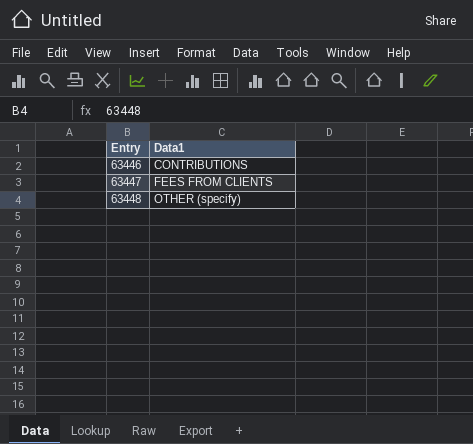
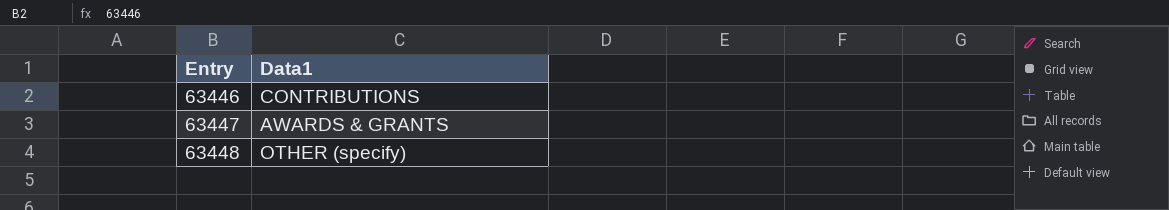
63447 | Data1: FEES FROM CLIENTS -> AWARDS & GRANTS

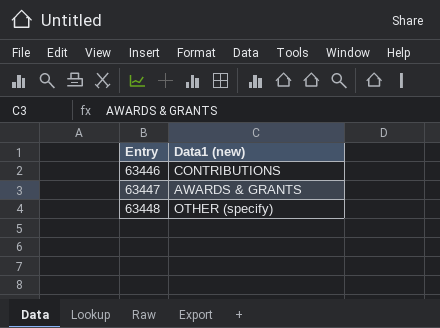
column name: Data1 -> Data1 (new)

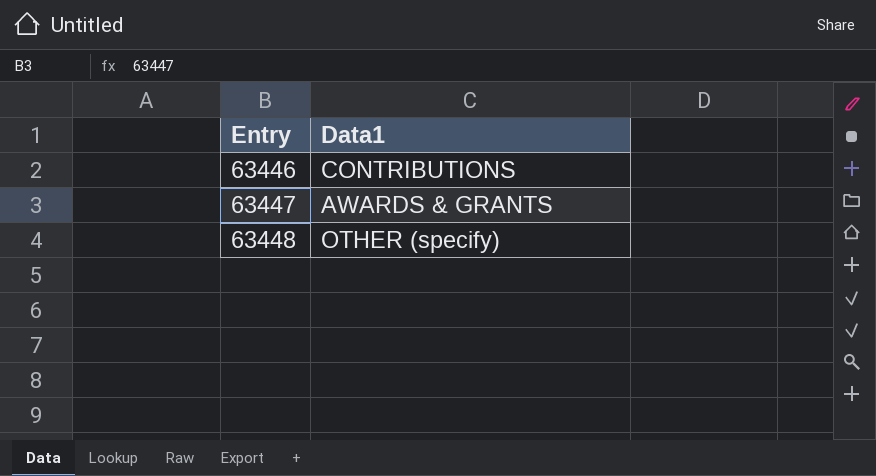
column name: Data1 (new) -> Data1

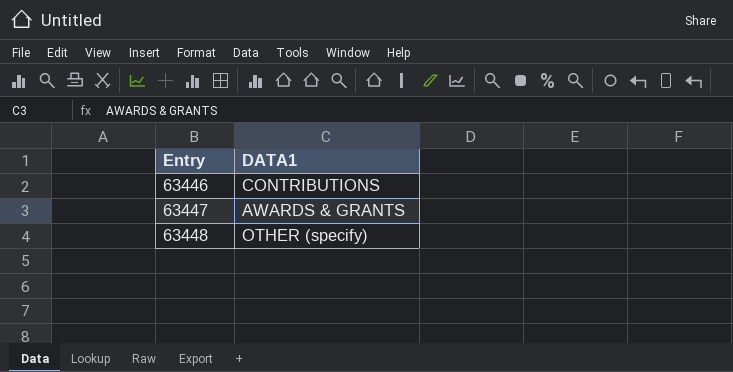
column name: Data1 -> DATA1

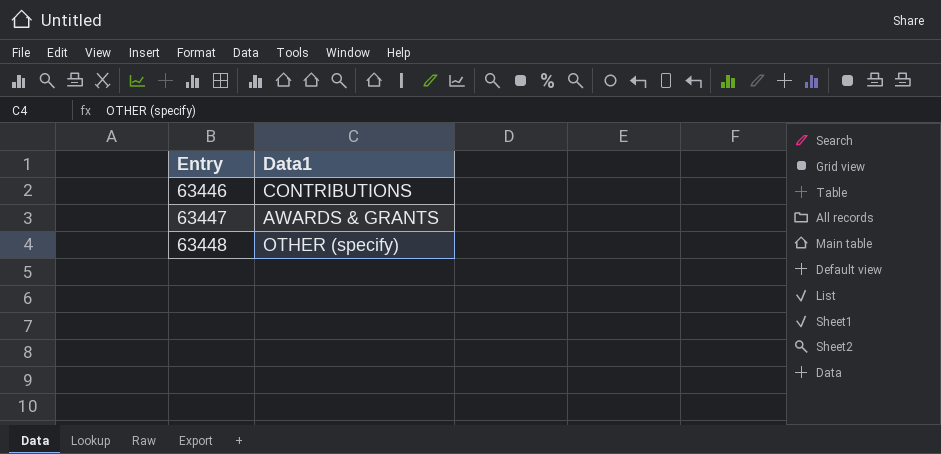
column name: DATA1 -> Data1

